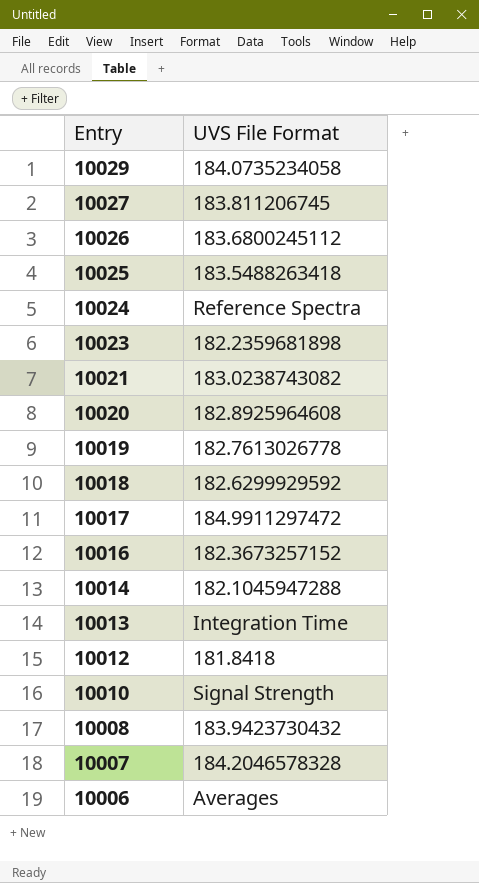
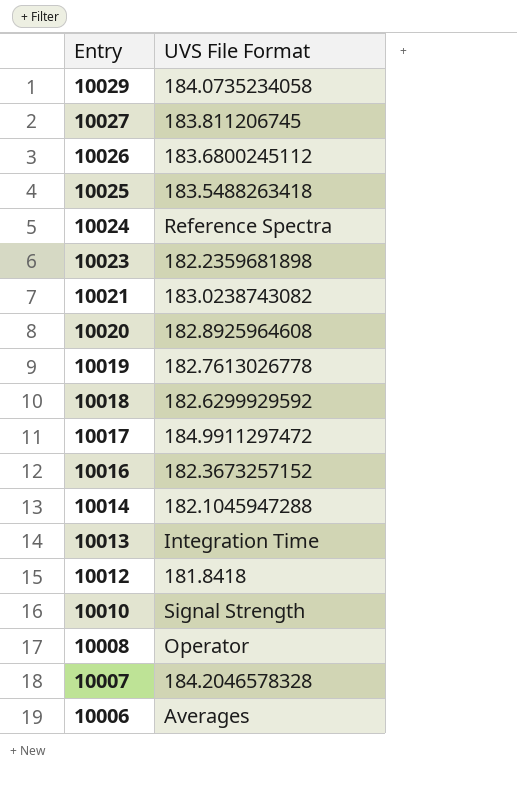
10008 | UVS File Format: 183.9423730432 -> Operator

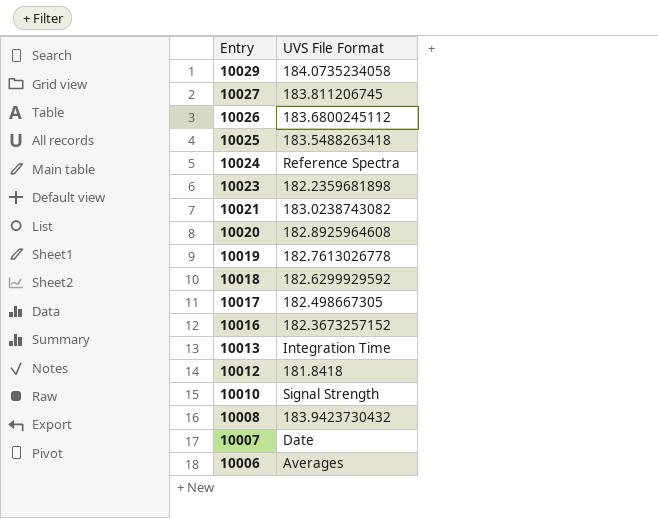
row 10014: 182.1045947288 -> none
10017 | UVS File Format: 184.9911297472 -> 182.498667305
10008 | UVS File Format: Operator -> 183.9423730432
10007 | UVS File Format: 184.2046578328 -> Date

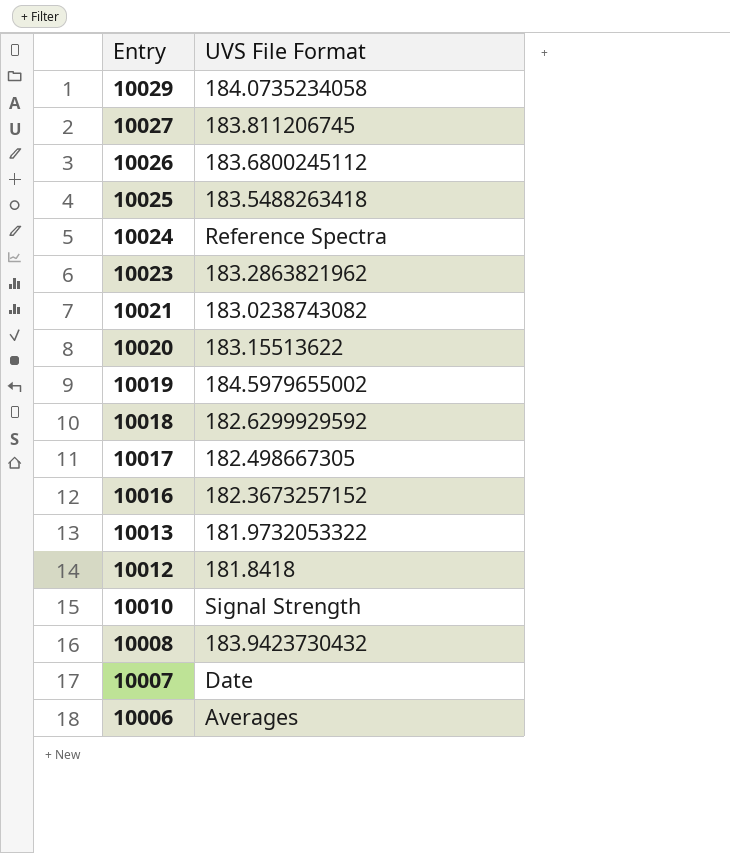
10023 | UVS File Format: 182.2359681898 -> 183.2863821962
10020 | UVS File Format: 182.8925964608 -> 183.15513622
10019 | UVS File Format: 182.7613026778 -> 184.5979655002
10013 | UVS File Format: Integration Time -> 181.9732053322

